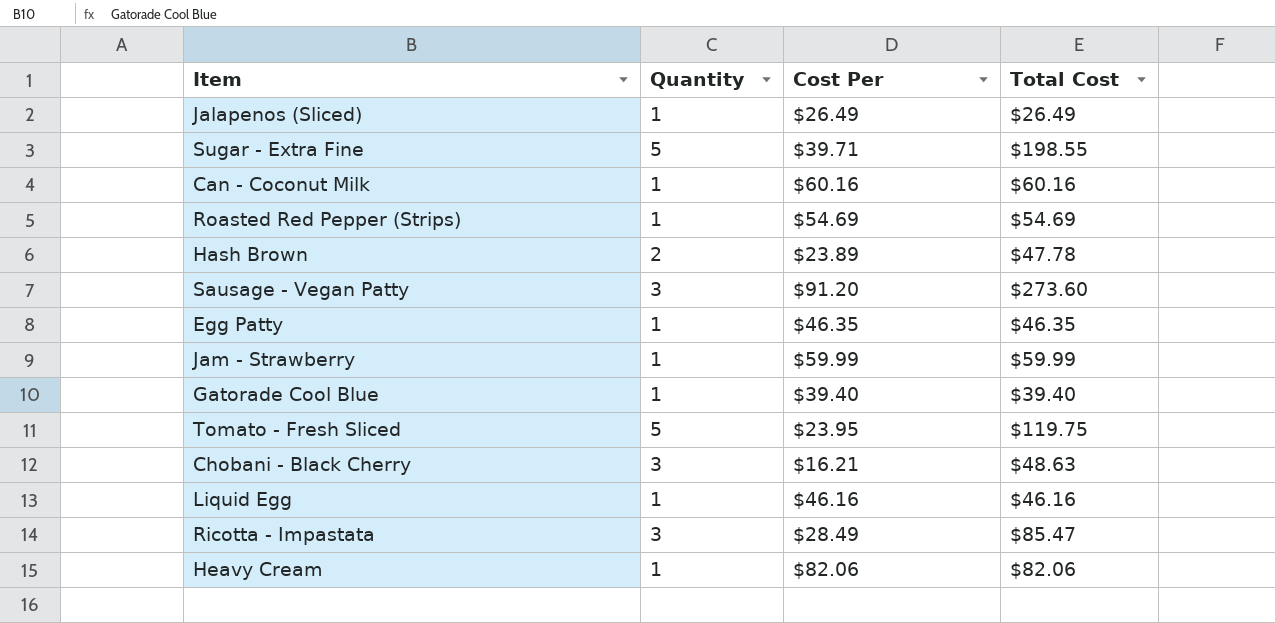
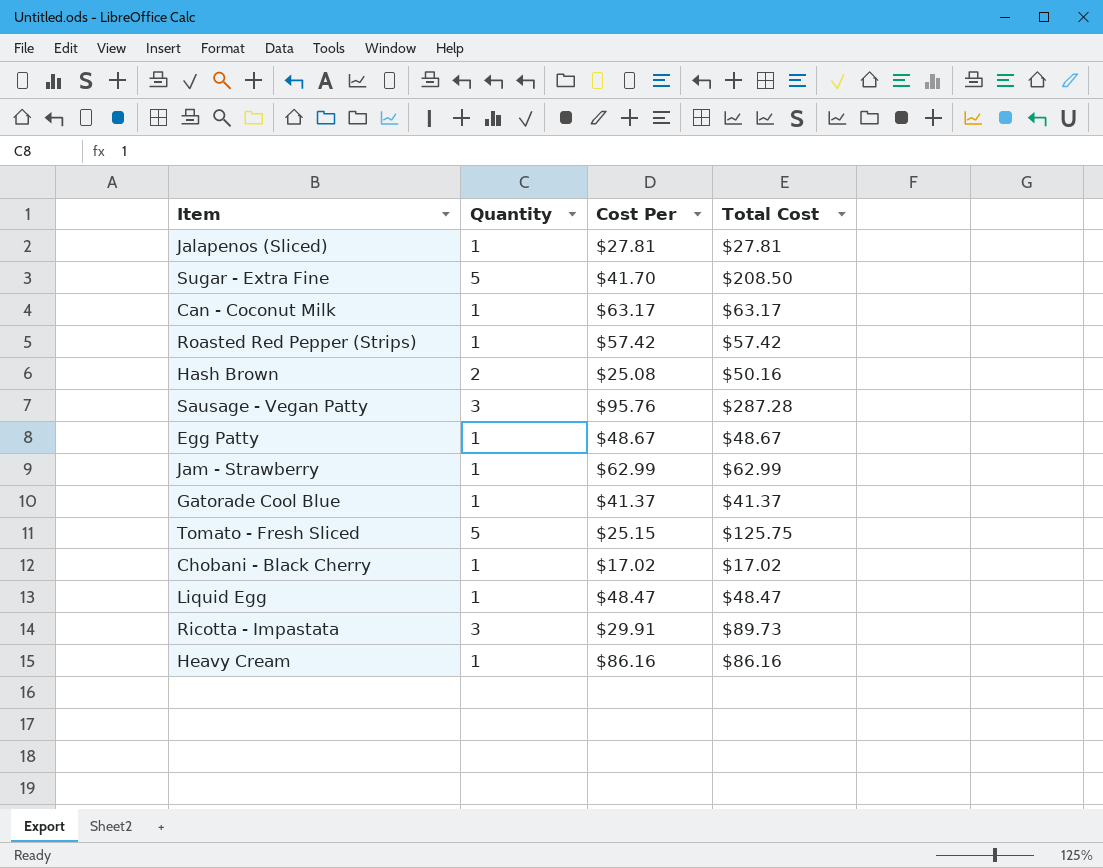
Jalapenos (Sliced) | Cost Per: $26.49 -> $27.81
Jalapenos (Sliced) | Total Cost: $26.49 -> $27.81
Sugar - Extra Fine | Cost Per: $39.71 -> $41.70
Sugar - Extra Fine | Total Cost: $198.55 -> $208.50
Can - Coconut Milk | Cost Per: $60.16 -> $63.17
Can - Coconut Milk | Total Cost: $60.16 -> $63.17
Roasted Red Pepper (Strips) | Cost Per: $54.69 -> $57.42
Roasted Red Pepper (Strips) | Total Cost: $54.69 -> $57.42
Hash Brown | Cost Per: $23.89 -> $25.08
Hash Brown | Total Cost: $47.78 -> $50.16
Sausage - Vegan Patty | Cost Per: $91.20 -> $95.76
Sausage - Vegan Patty | Total Cost: $273.60 -> $287.28
Egg Patty | Cost Per: $46.35 -> $48.67
Egg Patty | Total Cost: $46.35 -> $48.67
Jam - Strawberry | Cost Per: $59.99 -> $62.99
Jam - Strawberry | Total Cost: $59.99 -> $62.99
Gatorade Cool Blue | Cost Per: $39.40 -> $41.37
Gatorade Cool Blue | Total Cost: $39.40 -> $41.37
Tomato - Fresh Sliced | Cost Per: $23.95 -> $25.15
Tomato - Fresh Sliced | Total Cost: $119.75 -> $125.75
Chobani - Black Cherry | Quantity: 3 -> 1
Chobani - Black Cherry | Cost Per: $16.21 -> $17.02
Chobani - Black Cherry | Total Cost: $48.63 -> $17.02
Liquid Egg | Cost Per: $46.16 -> $48.47
Liquid Egg | Total Cost: $46.16 -> $48.47
Ricotta - Impastata | Cost Per: $28.49 -> $29.91
Ricotta - Impastata | Total Cost: $85.47 -> $89.73
Heavy Cream | Cost Per: $82.06 -> $86.16
Heavy Cream | Total Cost: $82.06 -> $86.16

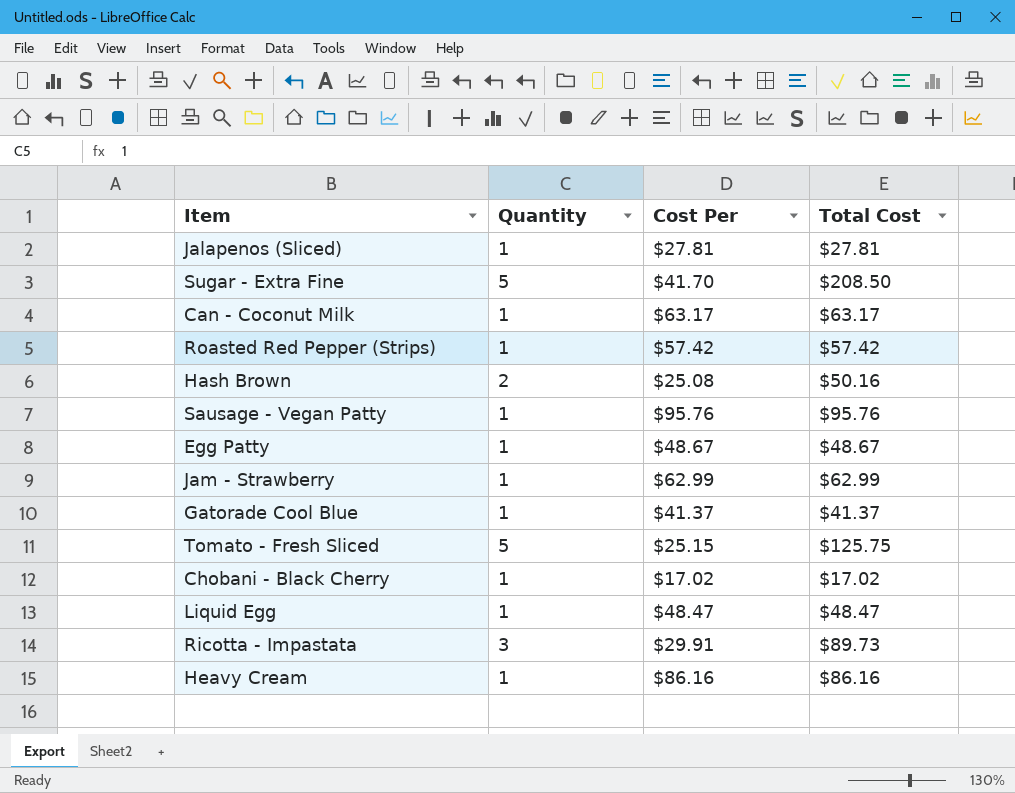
Sausage - Vegan Patty | Quantity: 3 -> 1
Sausage - Vegan Patty | Total Cost: $287.28 -> $95.76

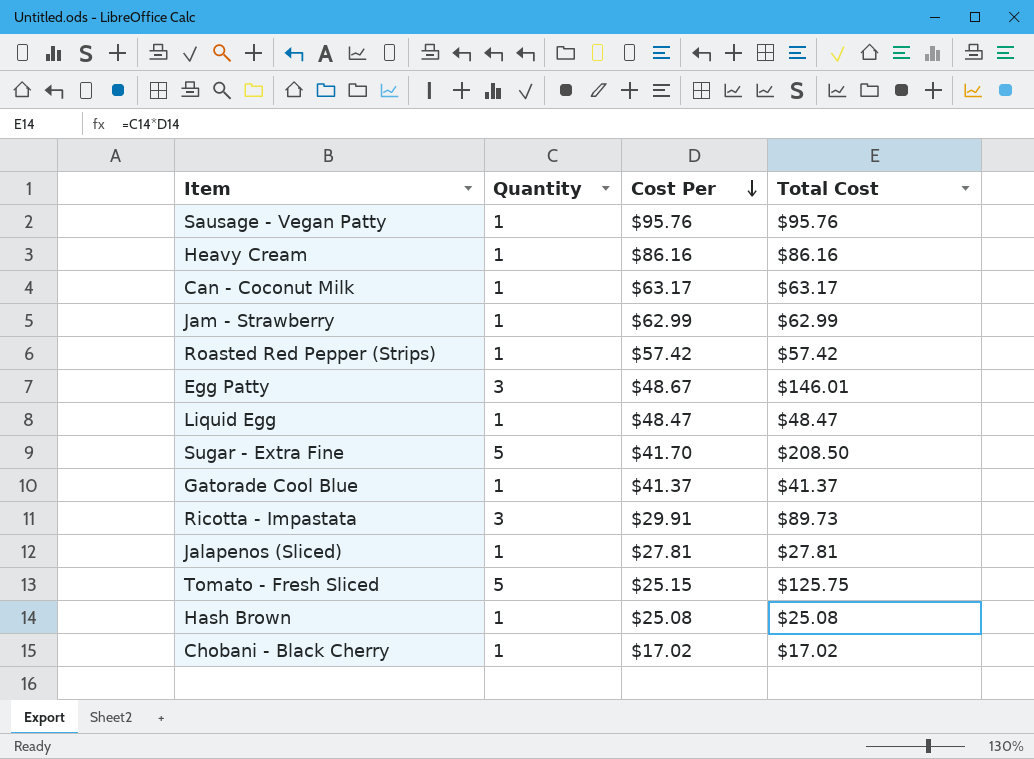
row order: none -> Cost Per descending
Egg Patty | Quantity: 1 -> 3
Egg Patty | Total Cost: $48.67 -> $146.01
Hash Brown | Quantity: 2 -> 1
Hash Brown | Total Cost: $50.16 -> $25.08

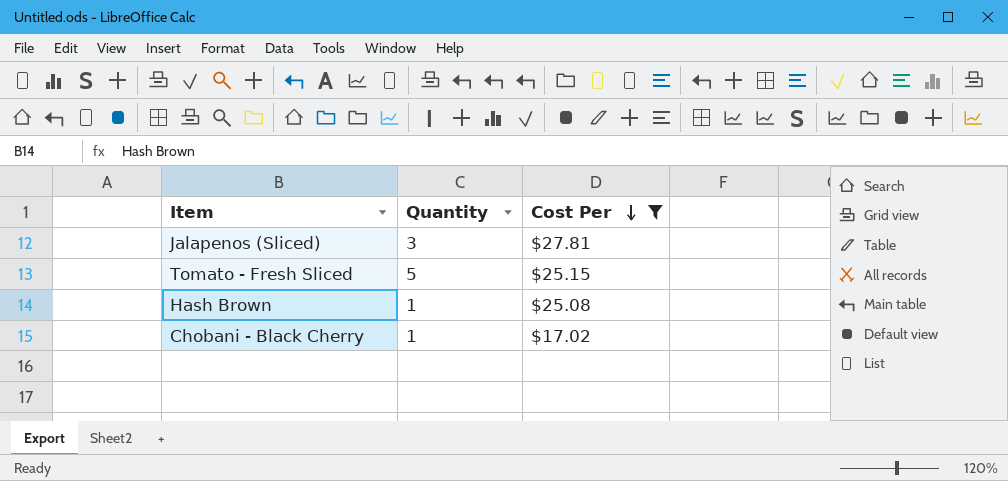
filter: none -> Cost Per <= $27.81
column Total Cost | formula: [Quantity] * [Cost Per] -> none
Jalapenos (Sliced) | Quantity: 1 -> 3

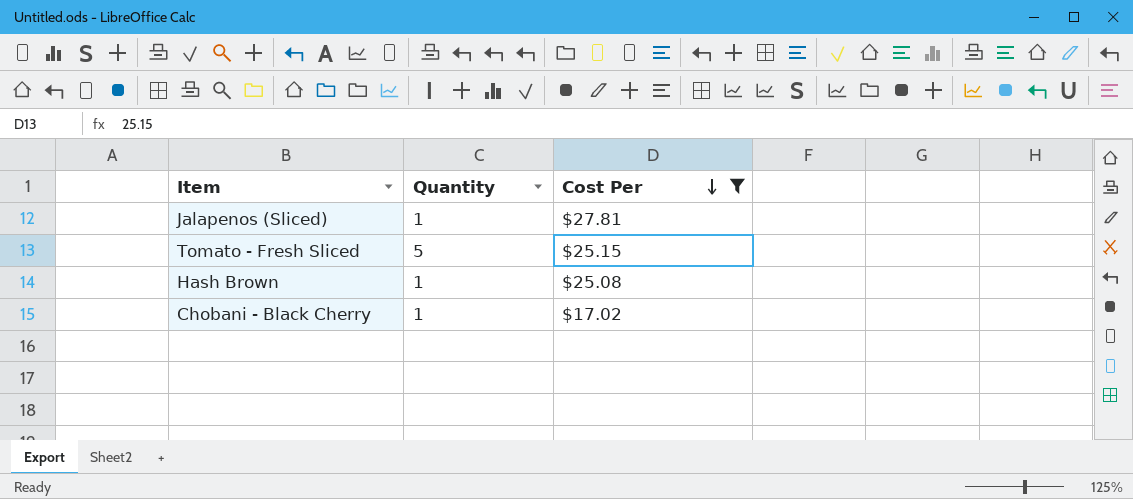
Jalapenos (Sliced) | Quantity: 3 -> 1

